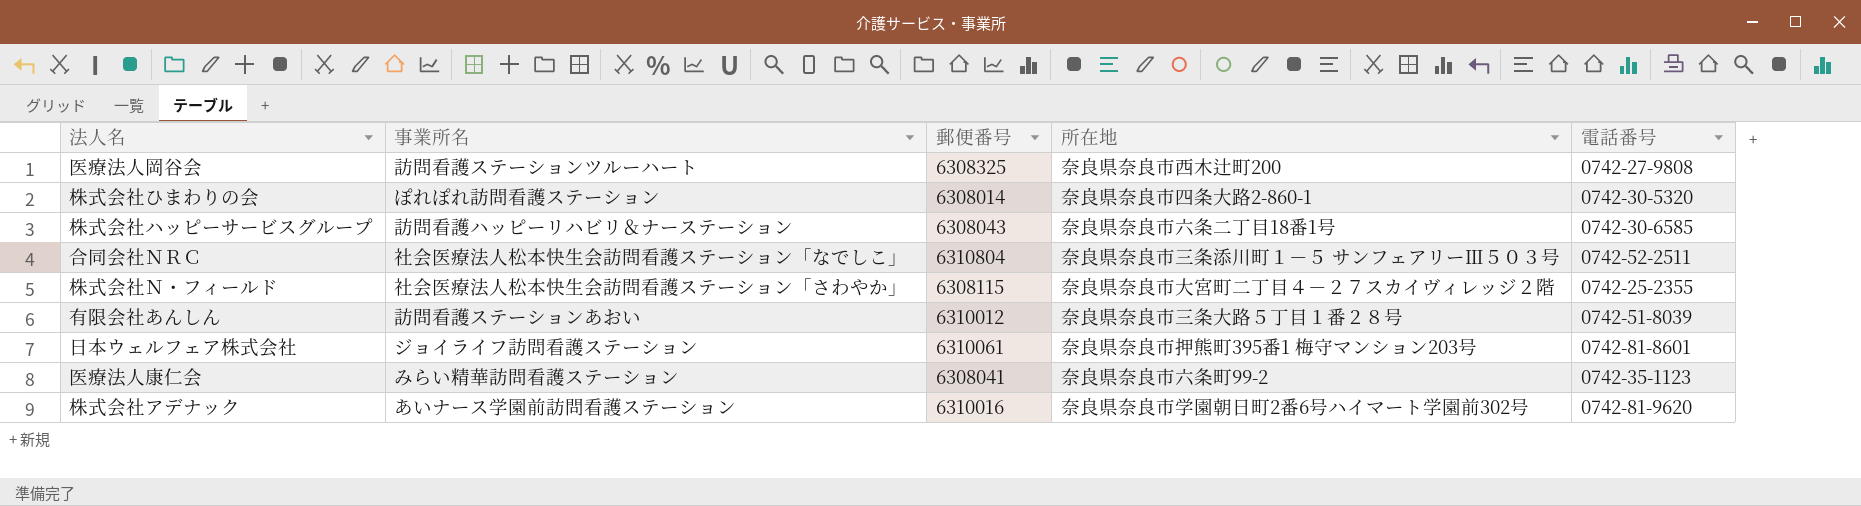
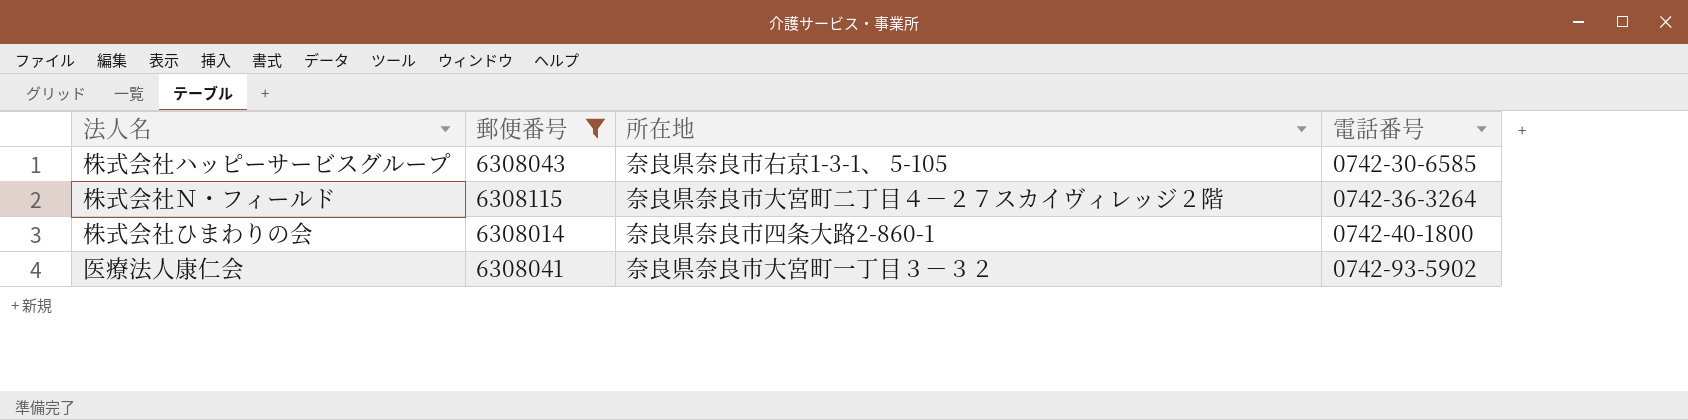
filter: none -> 郵便番号 <= 6308115
row order: none -> 電話番号 ascending
column 事業所名 | position: 2 -> none
株式会社ハッピーサービスグループ | 所在地: 奈良県奈良市六条二丁目18番1号 -> 奈良県奈良市右京1-3-1、 5-105
株式会社Ｎ・フィールド | 電話番号: 0742-25-2355 -> 0742-36-3264
株式会社ひまわりの会 | 電話番号: 0742-30-5320 -> 0742-40-1800
医療法人康仁会 | 所在地: 奈良県奈良市六条町99-2 -> 奈良県奈良市大宮町一丁目３－３２
医療法人康仁会 | 電話番号: 0742-35-1123 -> 0742-93-5902

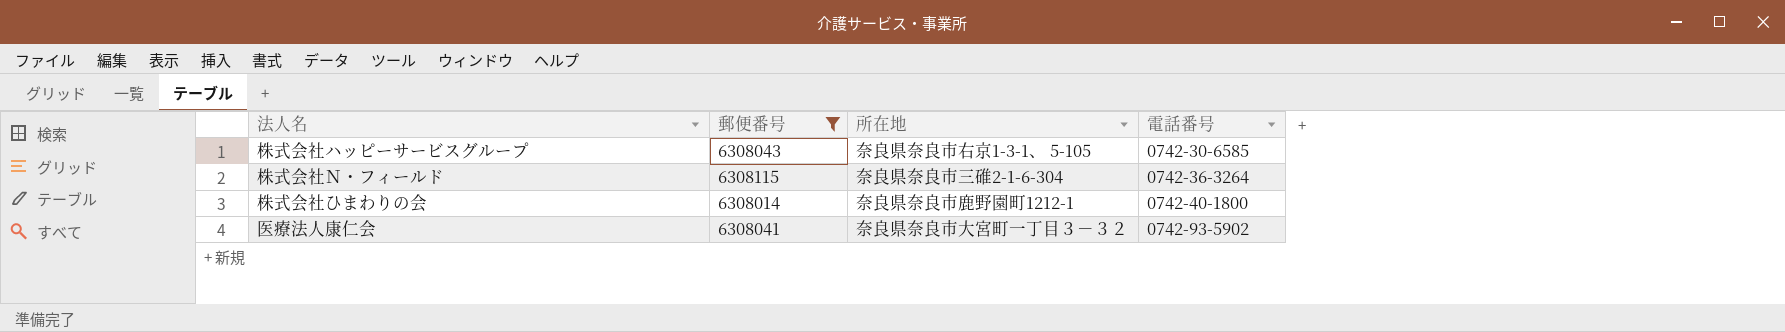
株式会社Ｎ・フィールド | 所在地: 奈良県奈良市大宮町二丁目４－２７スカイヴィレッジ２階 -> 奈良県奈良市三碓2-1-6-304
株式会社ひまわりの会 | 所在地: 奈良県奈良市四条大路2-860-1 -> 奈良県奈良市鹿野園町1212-1

